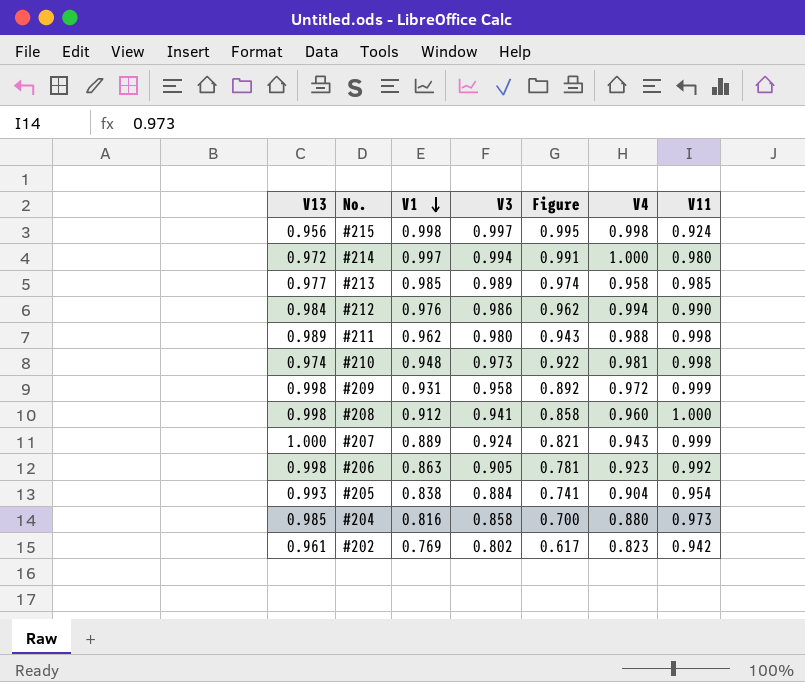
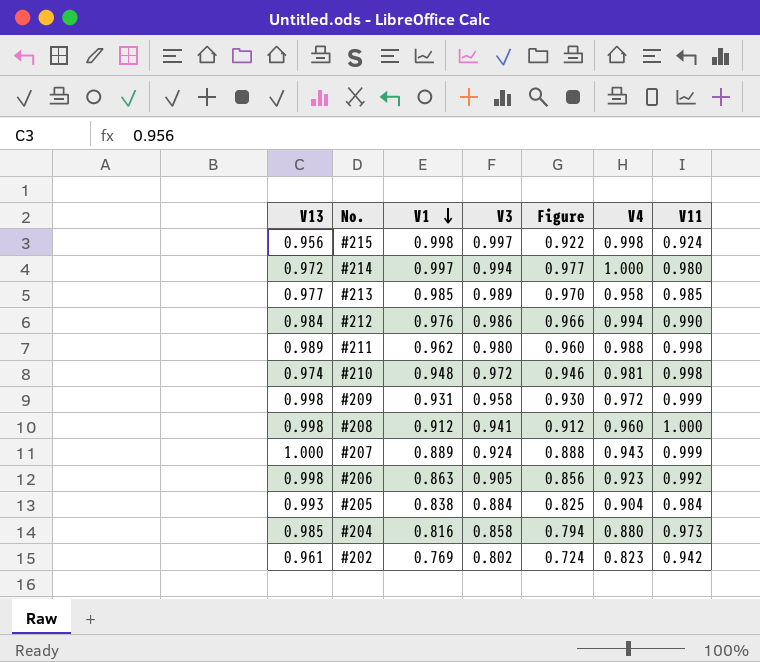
column Figure | formula: [V1] * [V3] -> [V1] * [V11]
#210 | V3: 0.973 -> 0.972
#205 | V11: 0.954 -> 0.984

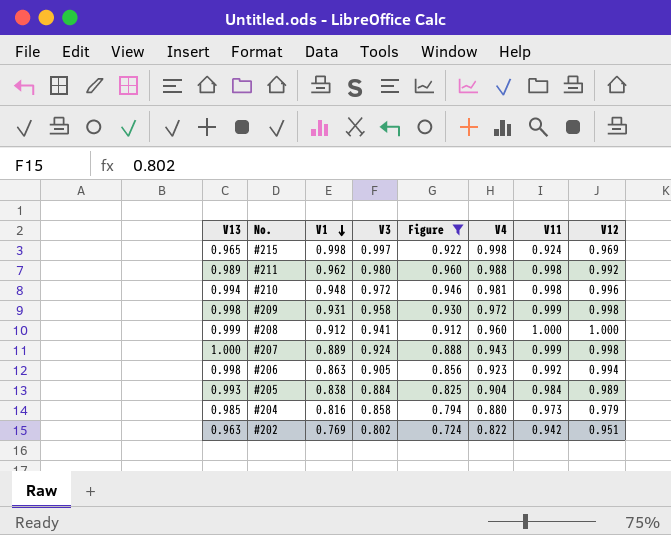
filter: none -> Figure <= 0.960
column V12 | position: none -> 8
#215 | V13: 0.956 -> 0.965
#210 | V13: 0.974 -> 0.994
#208 | V13: 0.998 -> 0.999
#202 | V13: 0.961 -> 0.963
#202 | V4: 0.823 -> 0.822

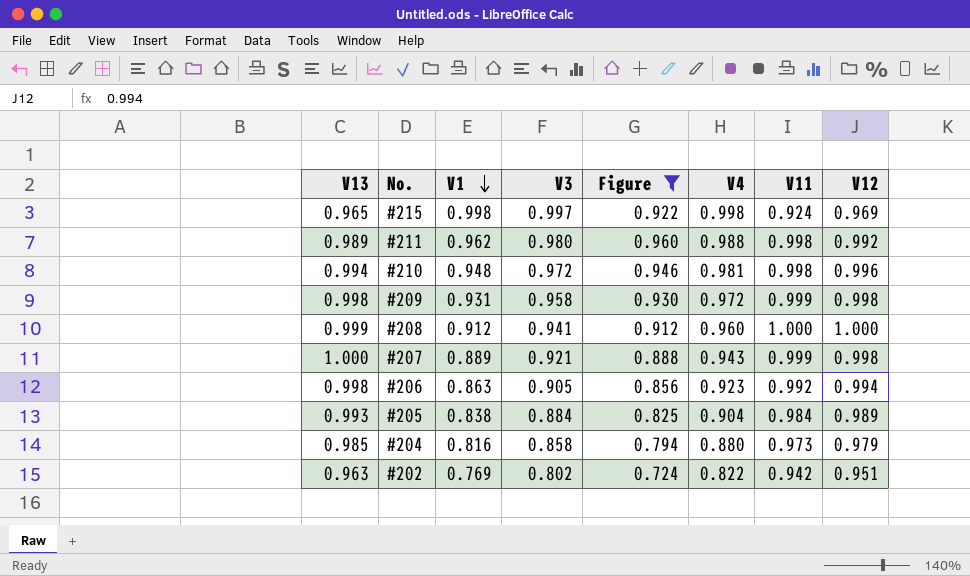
#207 | V3: 0.924 -> 0.921

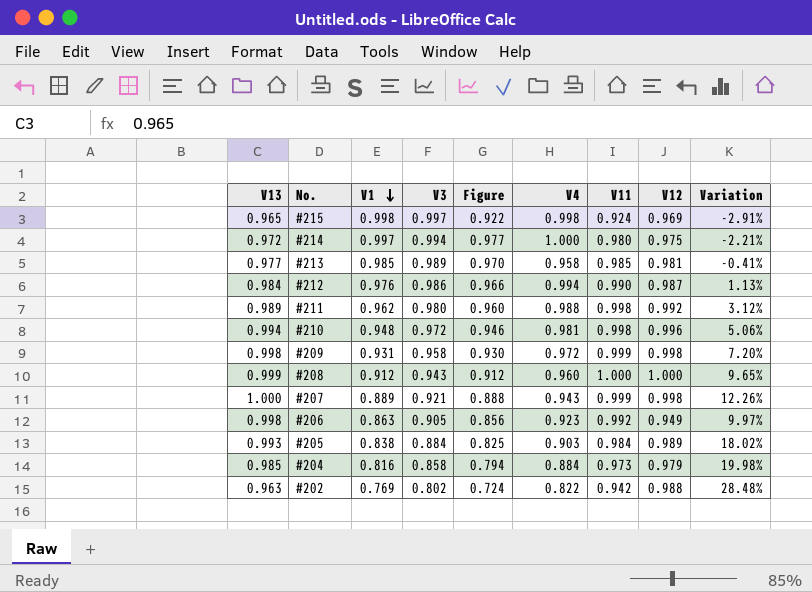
filter: Figure <= 0.960 -> none
column Variation | formula: none -> ([V12] - [V1]) / [V1]
#208 | V3: 0.941 -> 0.943
#206 | V12: 0.994 -> 0.949
#205 | V4: 0.904 -> 0.903
#204 | V4: 0.880 -> 0.884
#202 | V12: 0.951 -> 0.988

